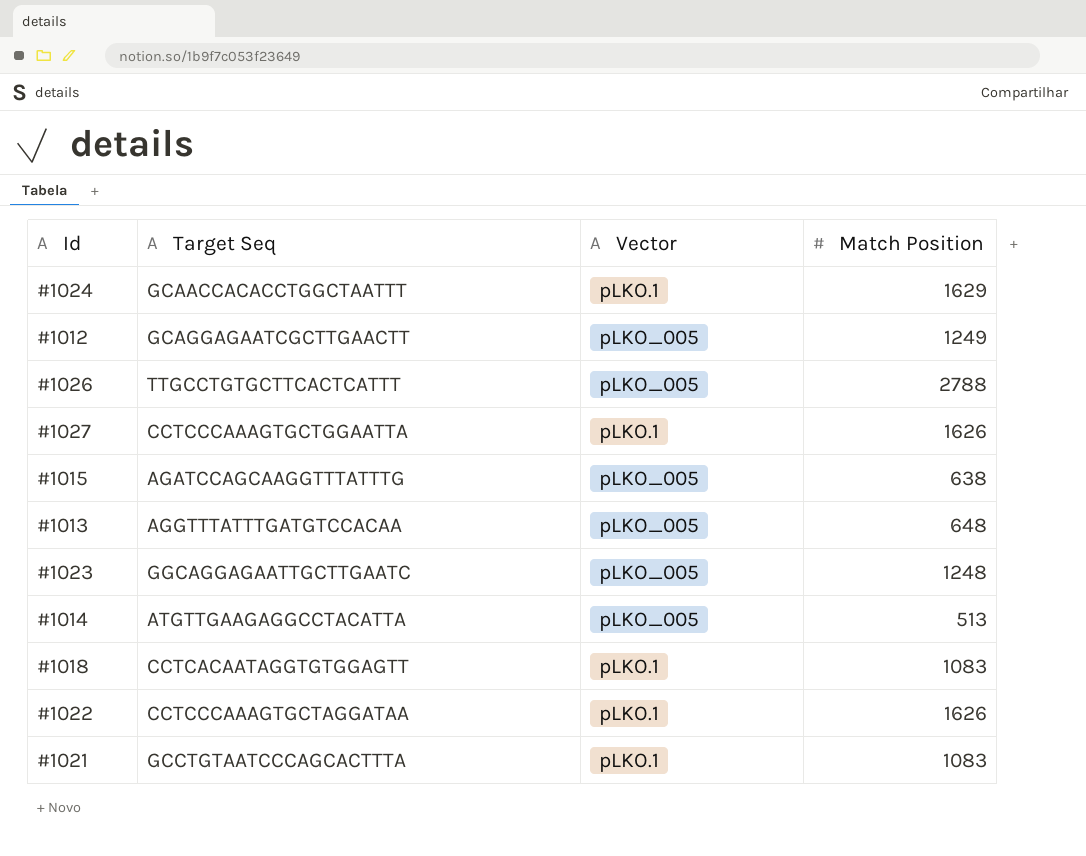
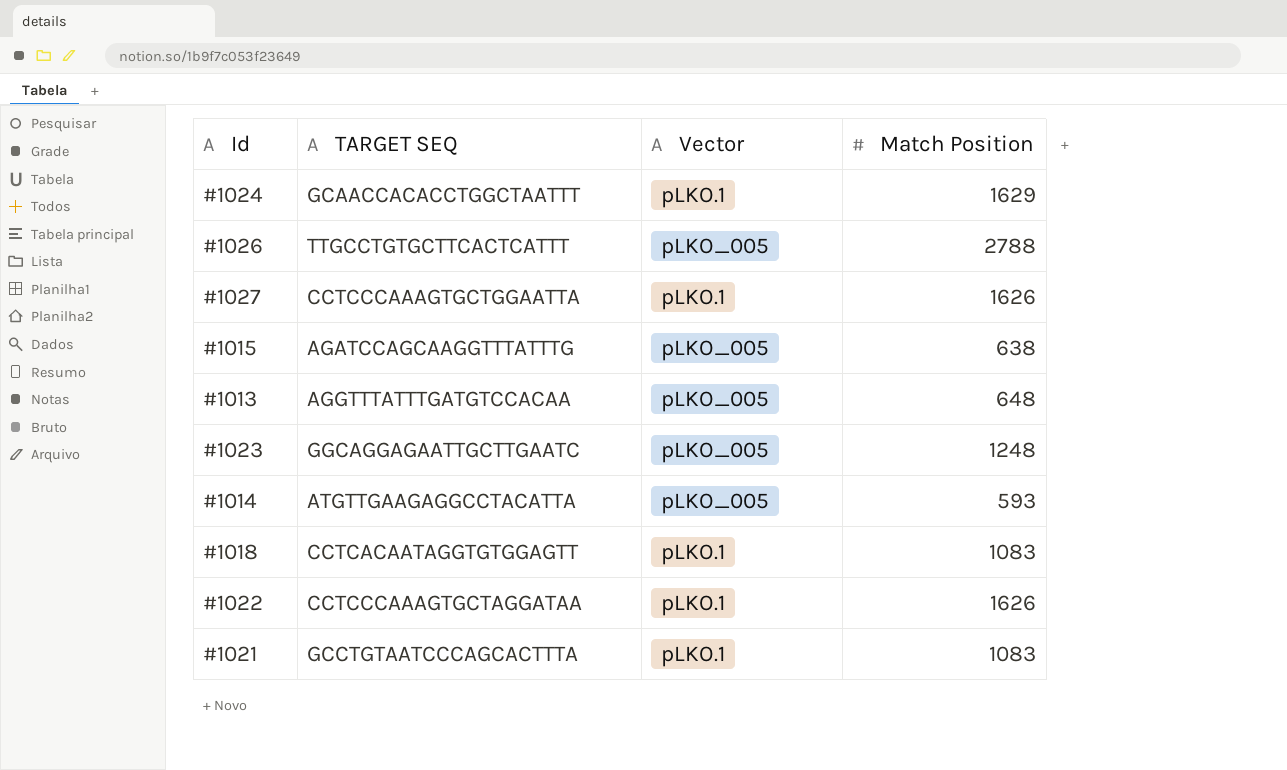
column name: Target Seq -> TARGET SEQ
row #1012: GCAGGAGAATCGCTTGAACTT | pLKO_005 | 1249 -> none
#1014 | Match Position: 513 -> 593

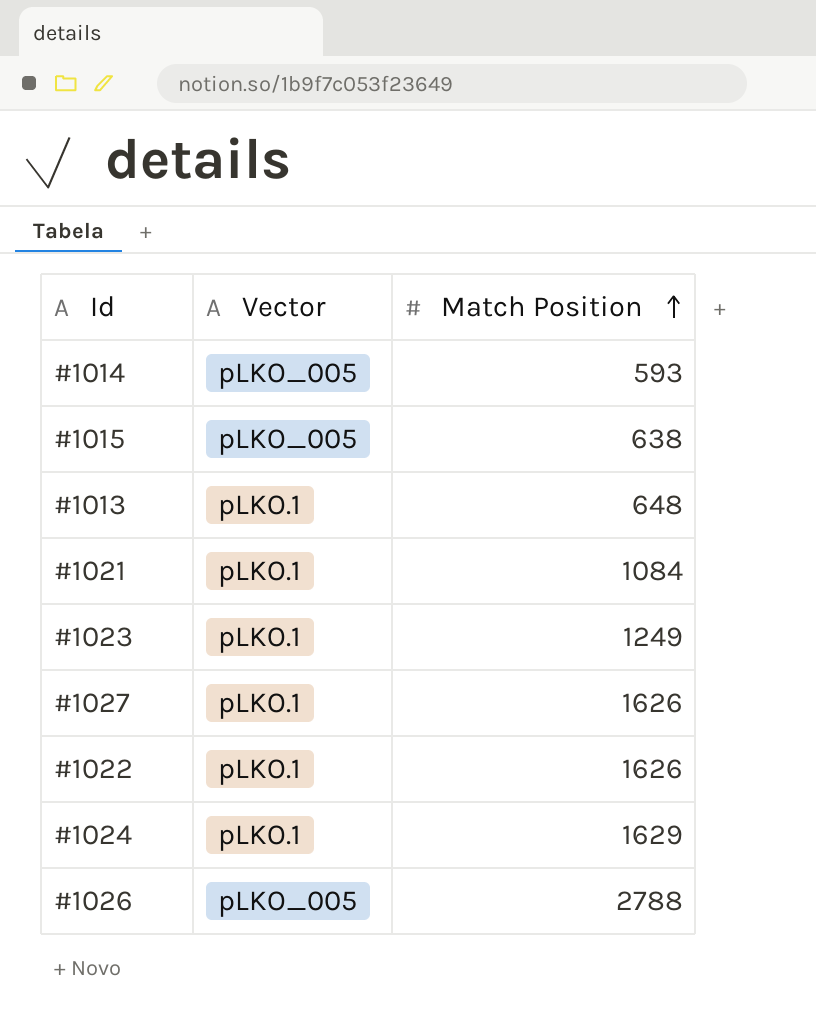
row order: none -> Match Position ascending
column TARGET SEQ | position: 2 -> none
row #1018: CCTCACAATAGGTGTGGAGTT | pLKO.1 | 1083 -> none
#1013 | Vector: pLKO_005 -> pLKO.1
#1021 | Match Position: 1083 -> 1084
#1023 | Vector: pLKO_005 -> pLKO.1
#1023 | Match Position: 1248 -> 1249

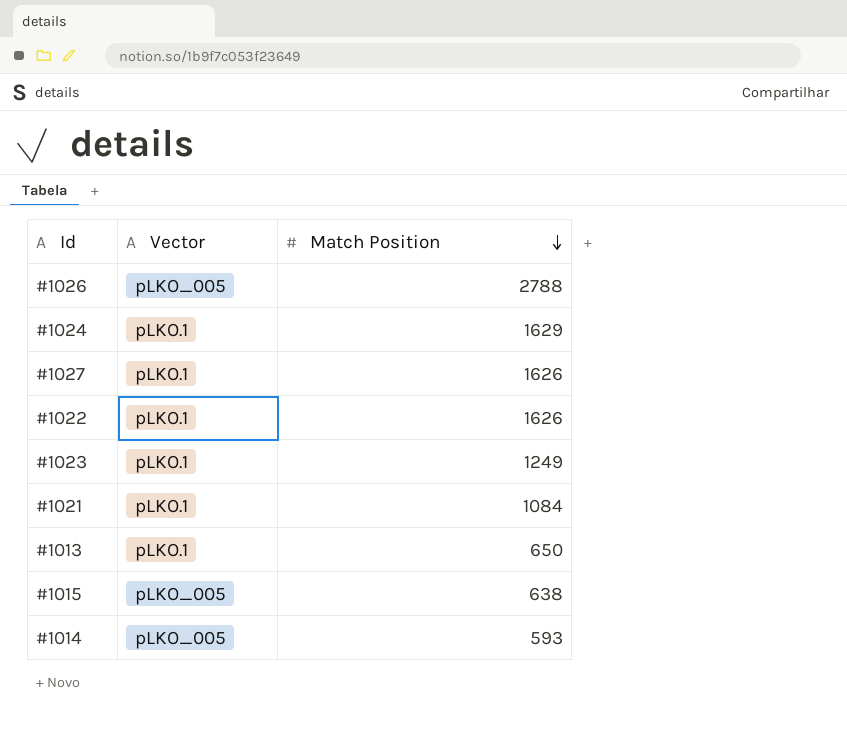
row order: Match Position ascending -> Match Position descending
#1013 | Match Position: 648 -> 650

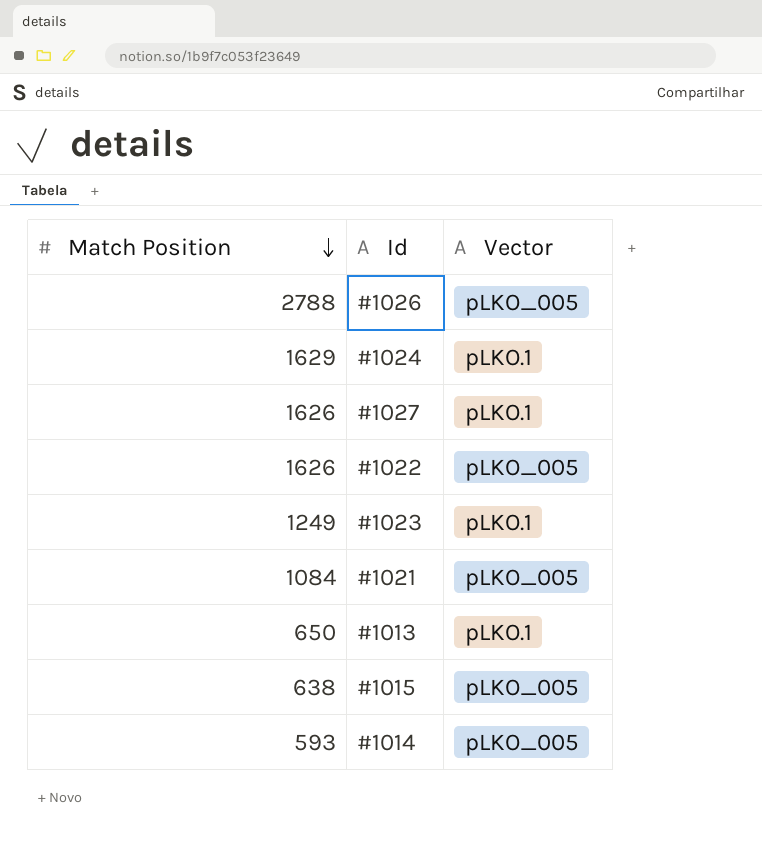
column Match Position | position: 3 -> 1
#1022 | Vector: pLKO.1 -> pLKO_005
#1021 | Vector: pLKO.1 -> pLKO_005

